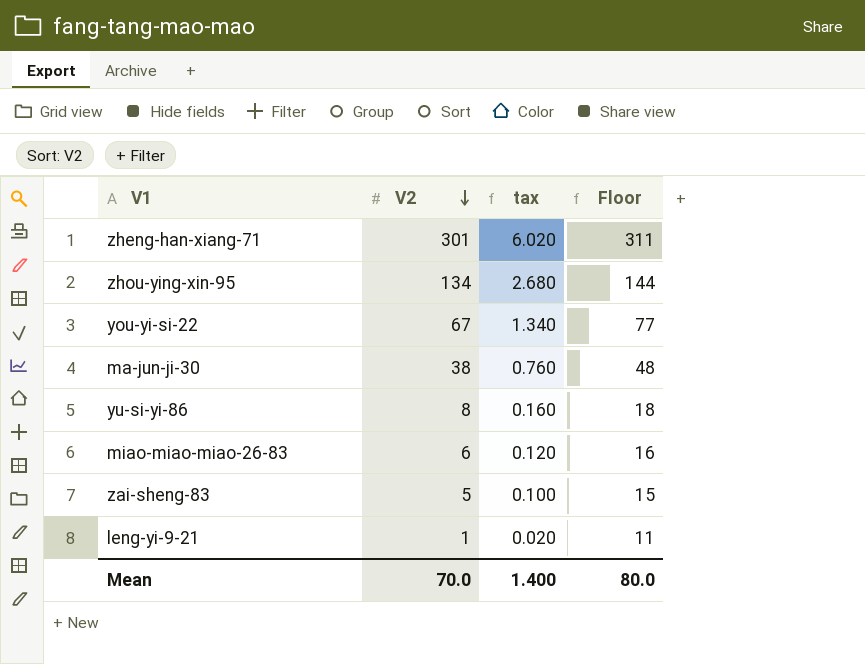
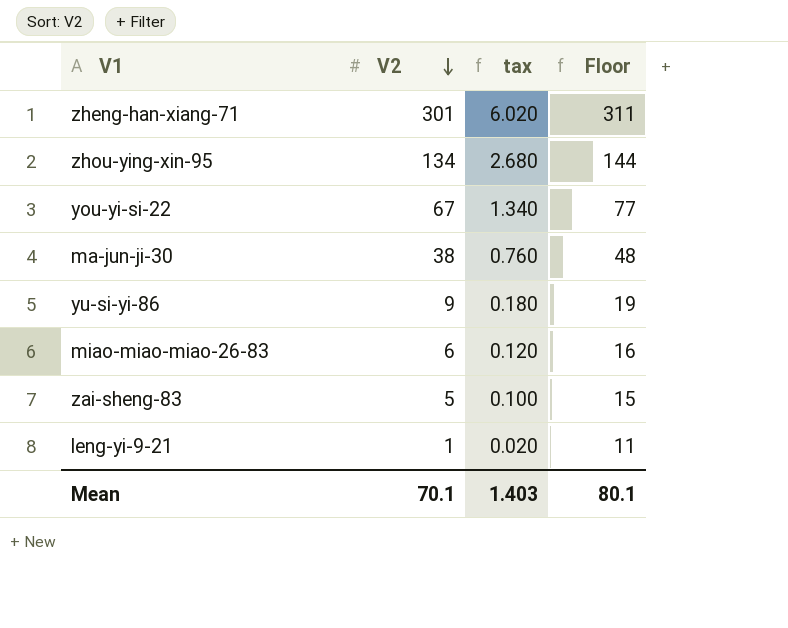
yu-si-yi-86 | V2: 8 -> 9
yu-si-yi-86 | tax: 0.160 -> 0.180
yu-si-yi-86 | Floor: 18 -> 19
Mean | V2: 70.0 -> 70.1
Mean | tax: 1.400 -> 1.403
Mean | Floor: 80.0 -> 80.1

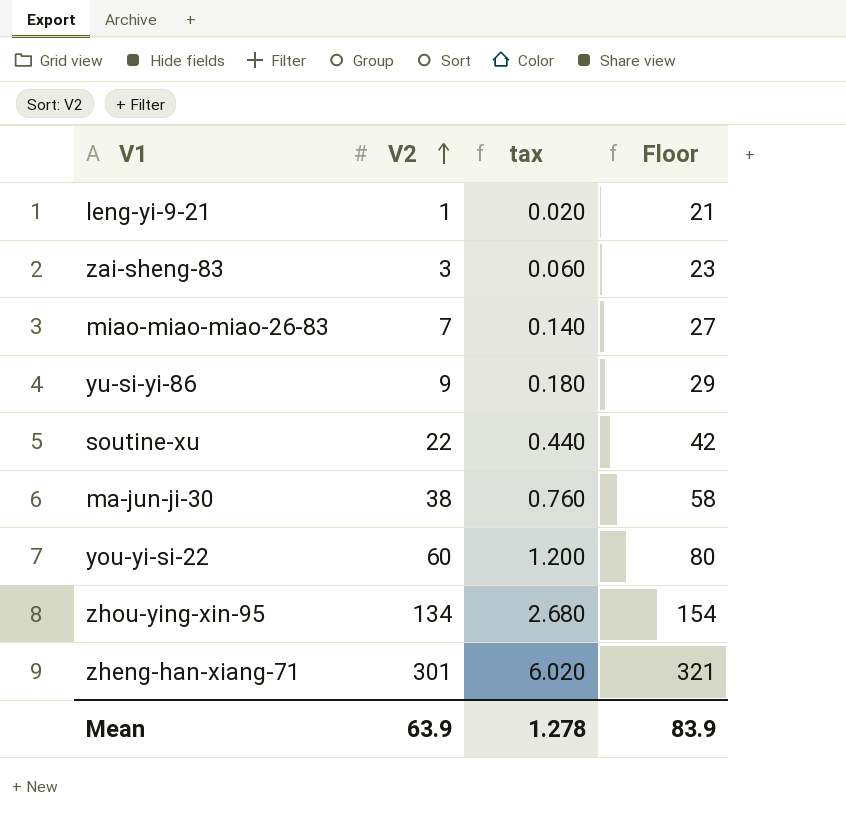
row order: V2 descending -> V2 ascending
column Floor | formula: [V2] + 10 -> [V2] + 20
zai-sheng-83 | V2: 5 -> 3
zai-sheng-83 | tax: 0.100 -> 0.060
miao-miao-miao-26-83 | V2: 6 -> 7
miao-miao-miao-26-83 | tax: 0.120 -> 0.140
row soutine-xu: none -> 22 | 0.440 | 42
you-yi-si-22 | V2: 67 -> 60
you-yi-si-22 | tax: 1.340 -> 1.200
Mean | V2: 70.1 -> 63.9
Mean | tax: 1.403 -> 1.278
Mean | Floor: 80.1 -> 83.9

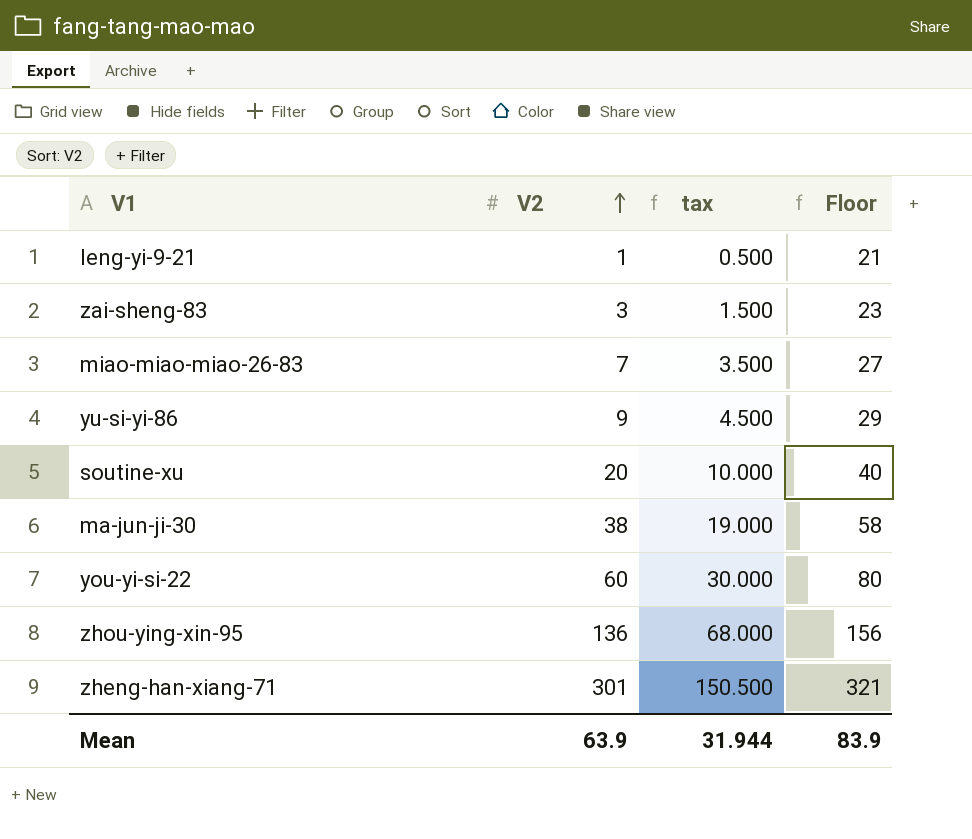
column tax | formula: [V2] * 0.02 -> [V2] * 0.5
soutine-xu | V2: 22 -> 20
soutine-xu | Floor: 42 -> 40
zhou-ying-xin-95 | V2: 134 -> 136
zhou-ying-xin-95 | Floor: 154 -> 156
Mean | tax: 1.278 -> 31.944

